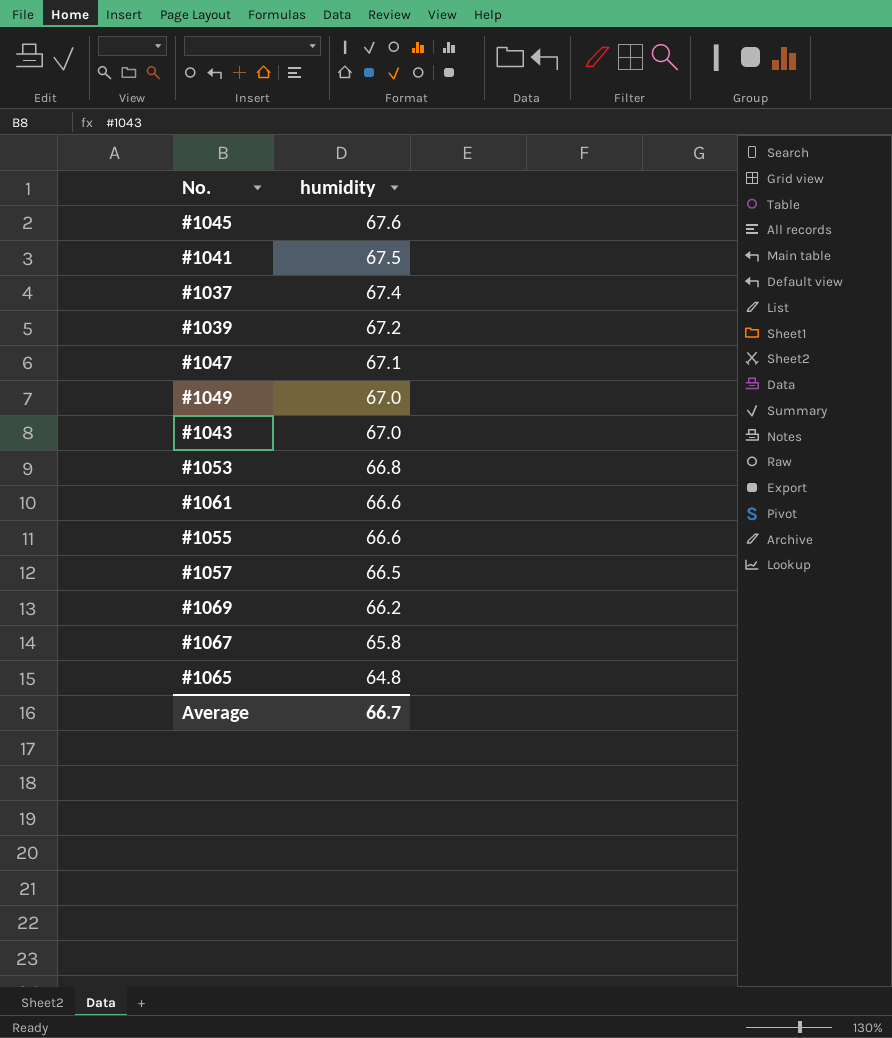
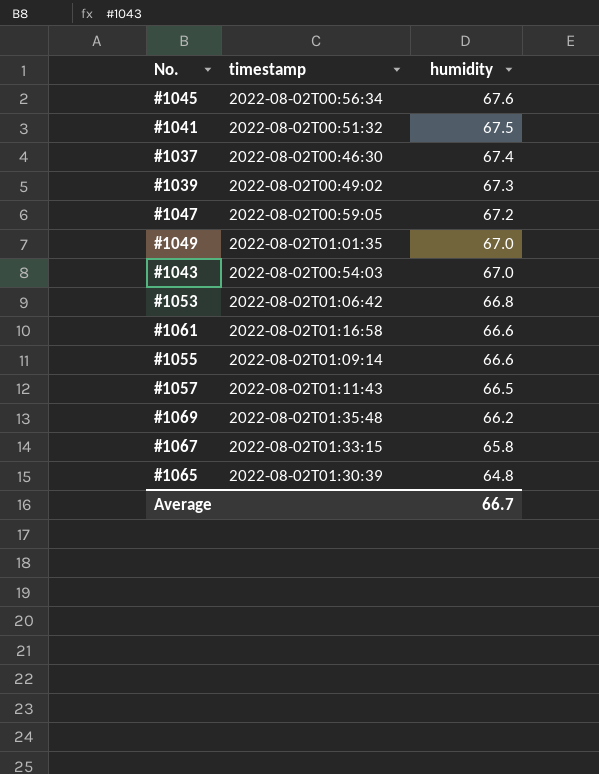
column timestamp | position: none -> 2
#1039 | humidity: 67.2 -> 67.3
#1047 | humidity: 67.1 -> 67.2

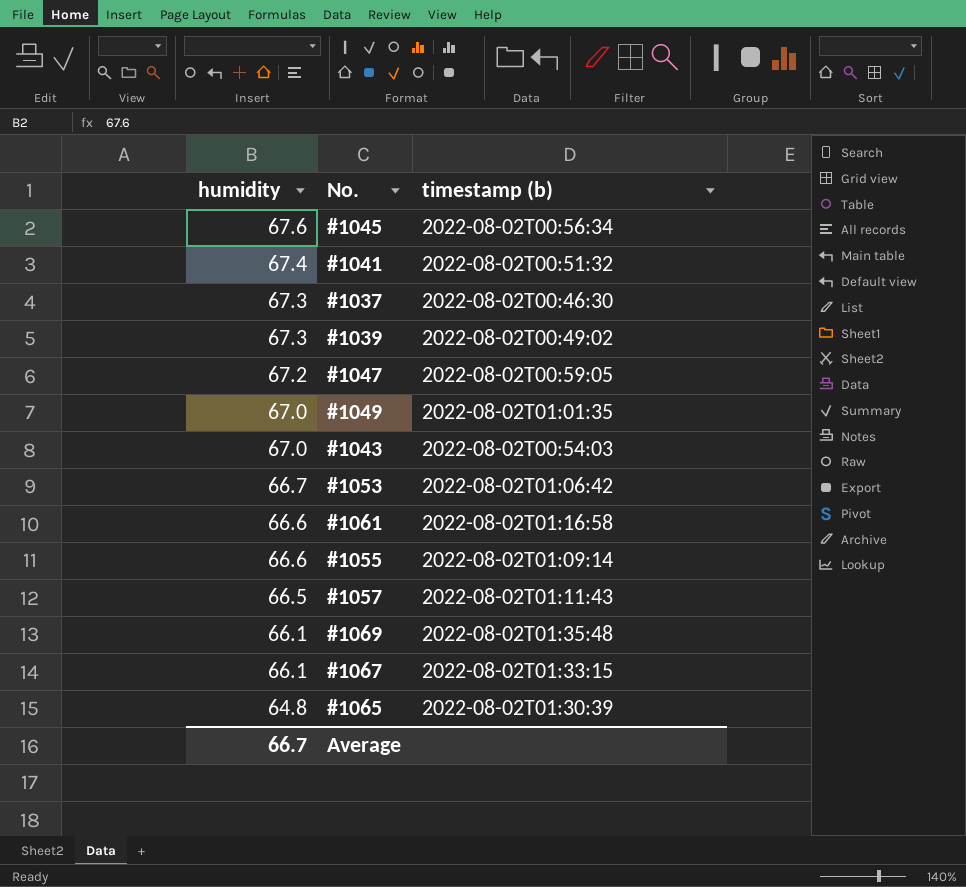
column humidity | position: 3 -> 1
column name: timestamp -> timestamp (b)
#1041 | humidity: 67.5 -> 67.4
#1037 | humidity: 67.4 -> 67.3
#1053 | humidity: 66.8 -> 66.7
#1069 | humidity: 66.2 -> 66.1
#1067 | humidity: 65.8 -> 66.1

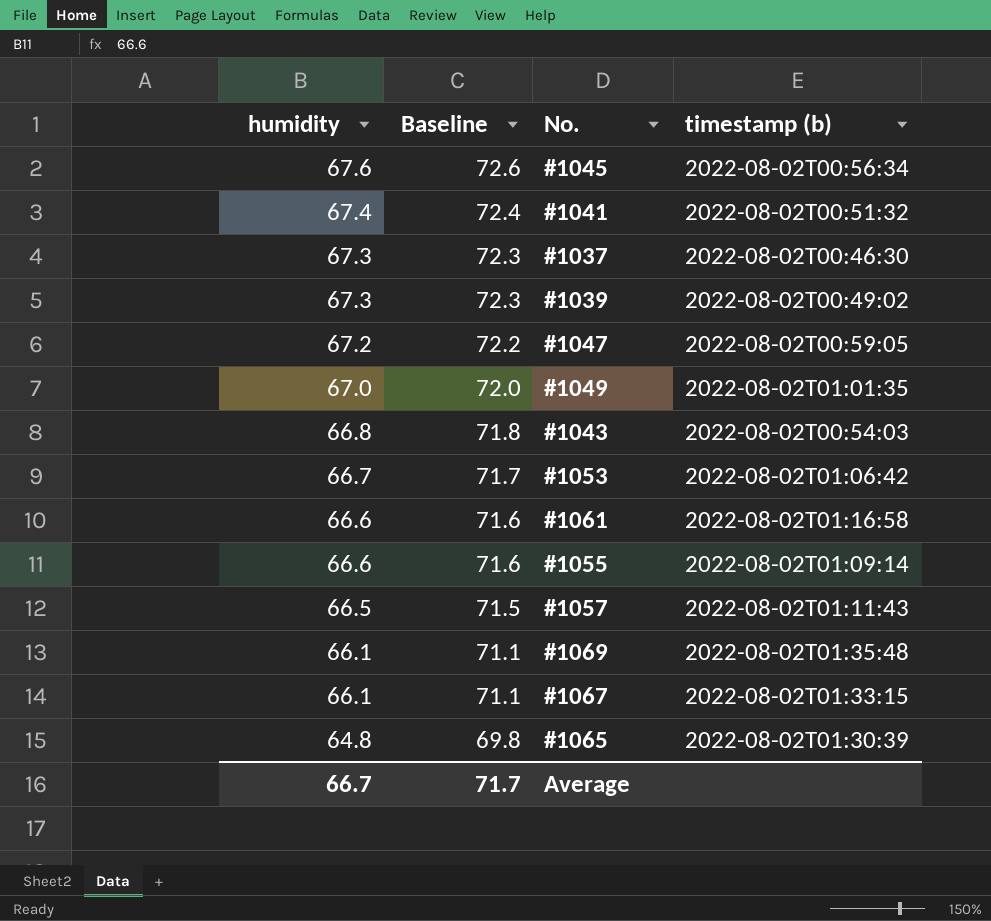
column Baseline | formula: none -> [humidity] + 5
#1043 | humidity: 67.0 -> 66.8

